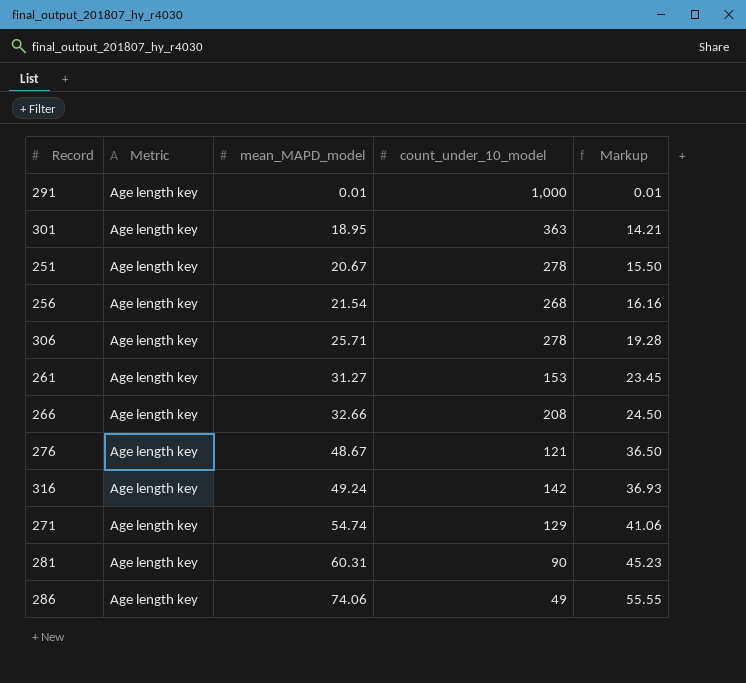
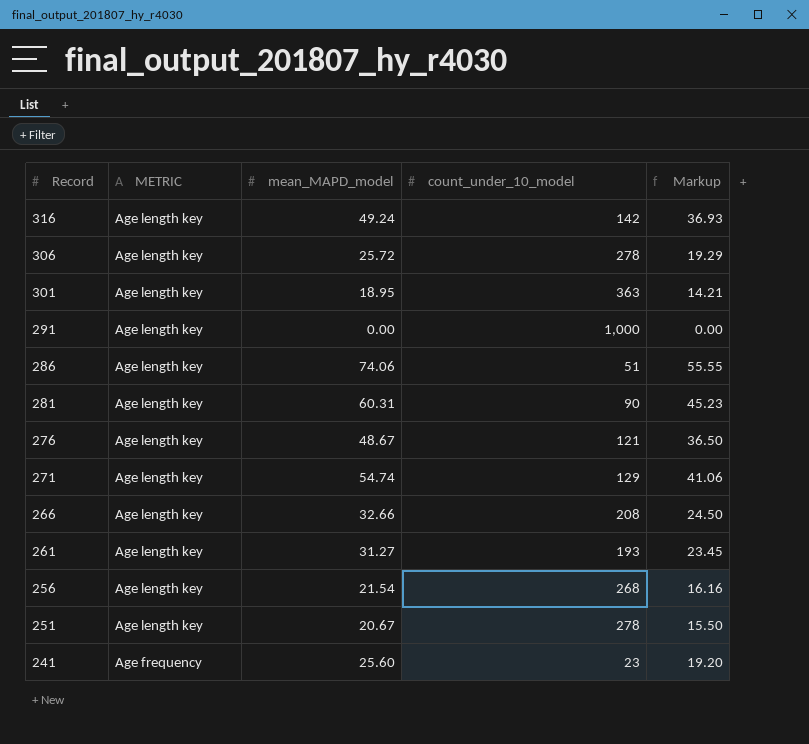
row order: mean_MAPD_model ascending -> Record descending
column name: Metric -> METRIC
306 | mean_MAPD_model: 25.71 -> 25.72
306 | Markup: 19.28 -> 19.29
291 | mean_MAPD_model: 0.01 -> 0.00
291 | Markup: 0.01 -> 0.00
286 | count_under_10_model: 49 -> 51
261 | count_under_10_model: 153 -> 193
row 241: none -> Age frequency | 25.60 | 23 | 19.20

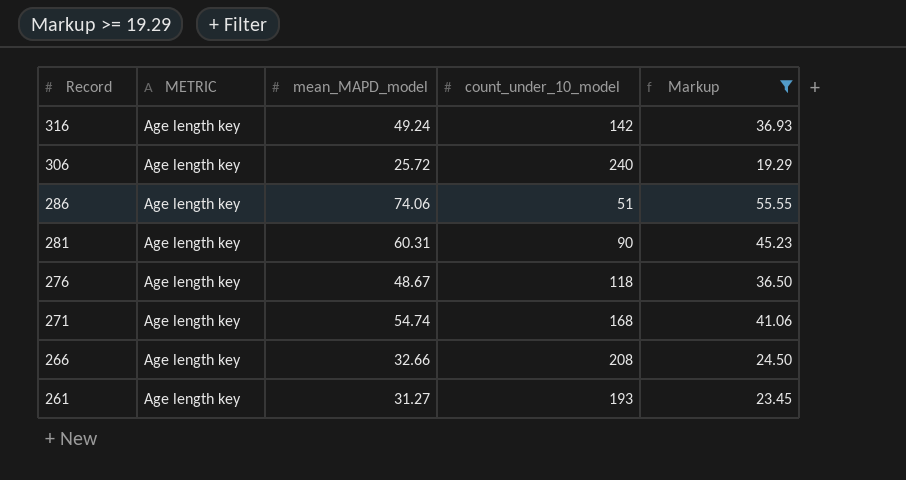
filter: none -> Markup >= 19.29
306 | count_under_10_model: 278 -> 240
276 | count_under_10_model: 121 -> 118
271 | count_under_10_model: 129 -> 168

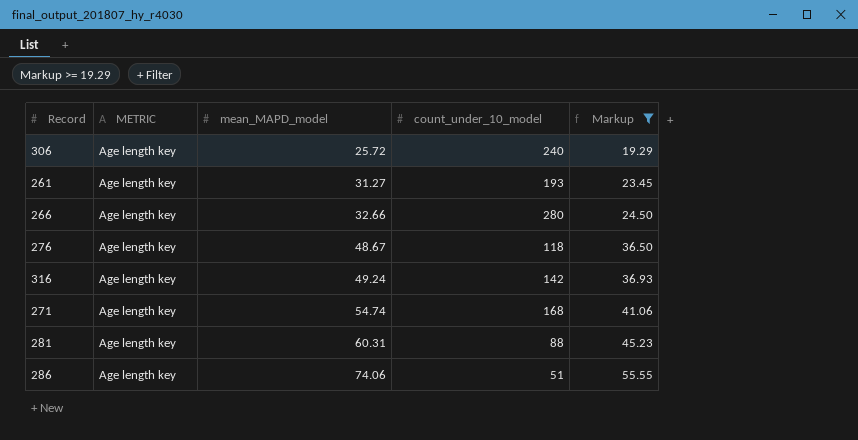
row order: Record descending -> mean_MAPD_model ascending
266 | count_under_10_model: 208 -> 280
281 | count_under_10_model: 90 -> 88

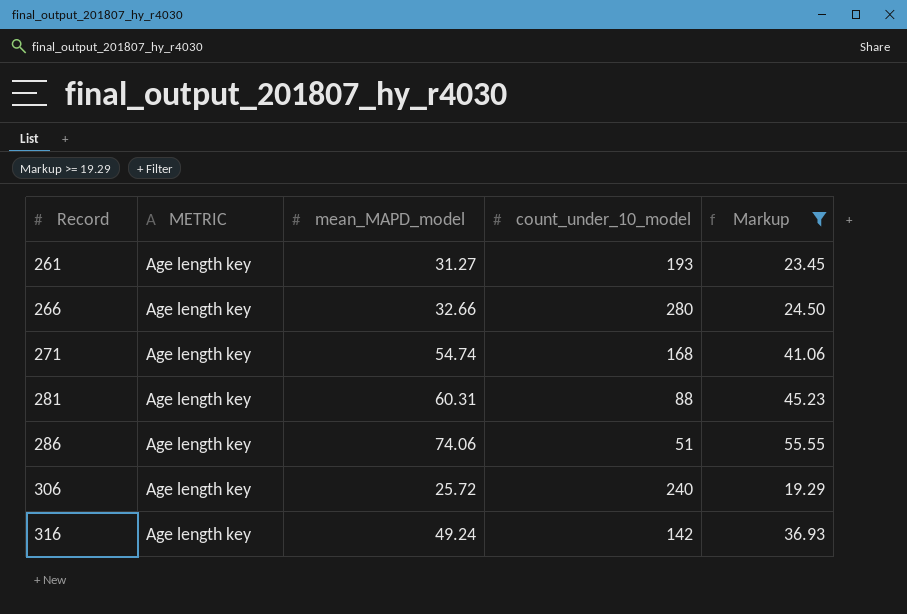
row order: mean_MAPD_model ascending -> Record ascending
row 276: Age length key | 48.67 | 118 | 36.50 -> none

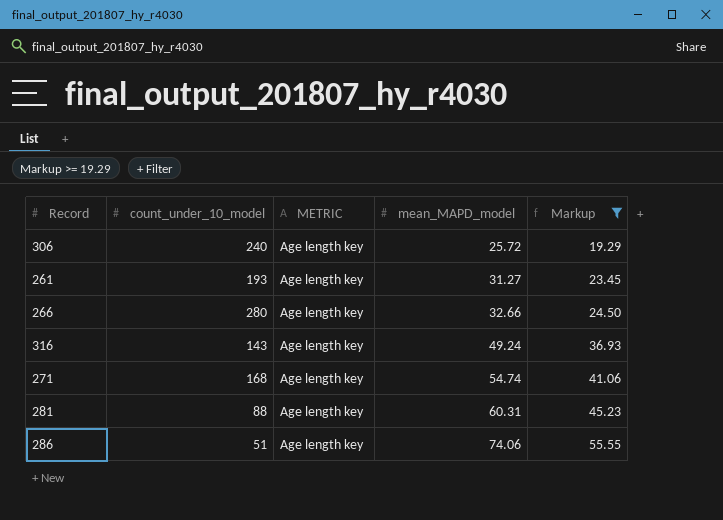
row order: Record ascending -> mean_MAPD_model ascending
column count_under_10_model | position: 4 -> 2
316 | count_under_10_model: 142 -> 143

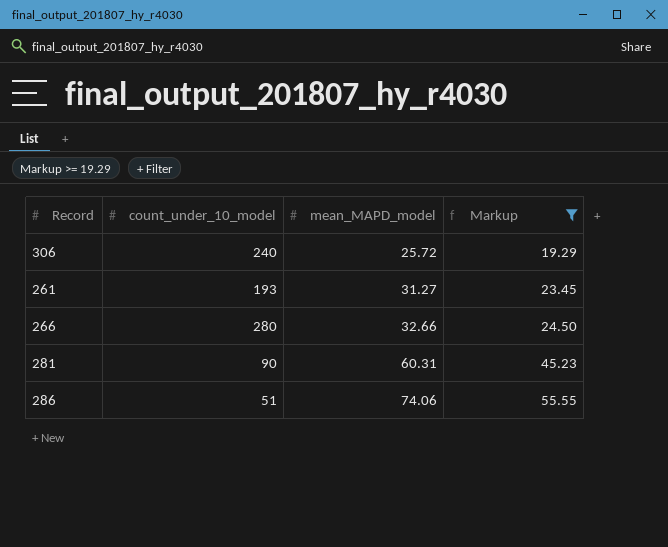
column METRIC | position: 3 -> none
row 316: 143 | Age length key | 49.24 | 36.93 -> none
row 271: 168 | Age length key | 54.74 | 41.06 -> none
281 | count_under_10_model: 88 -> 90

